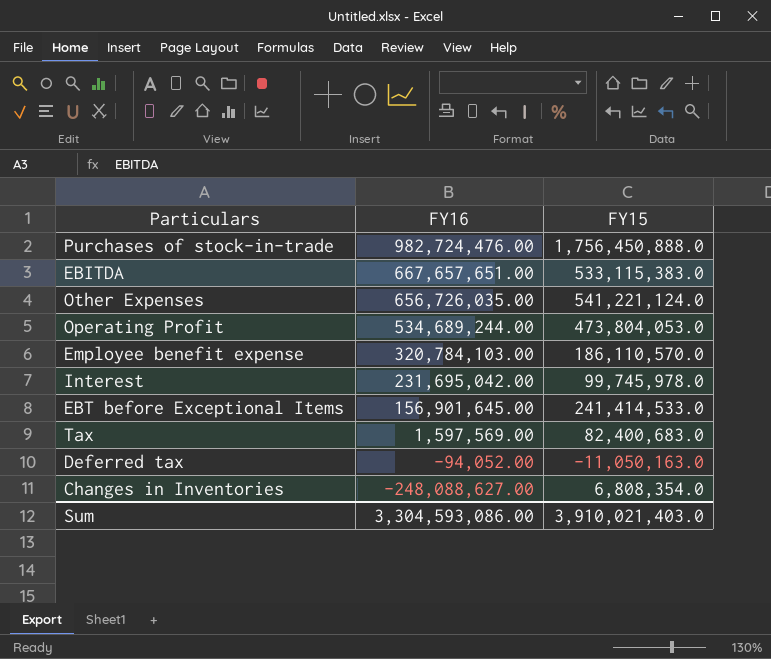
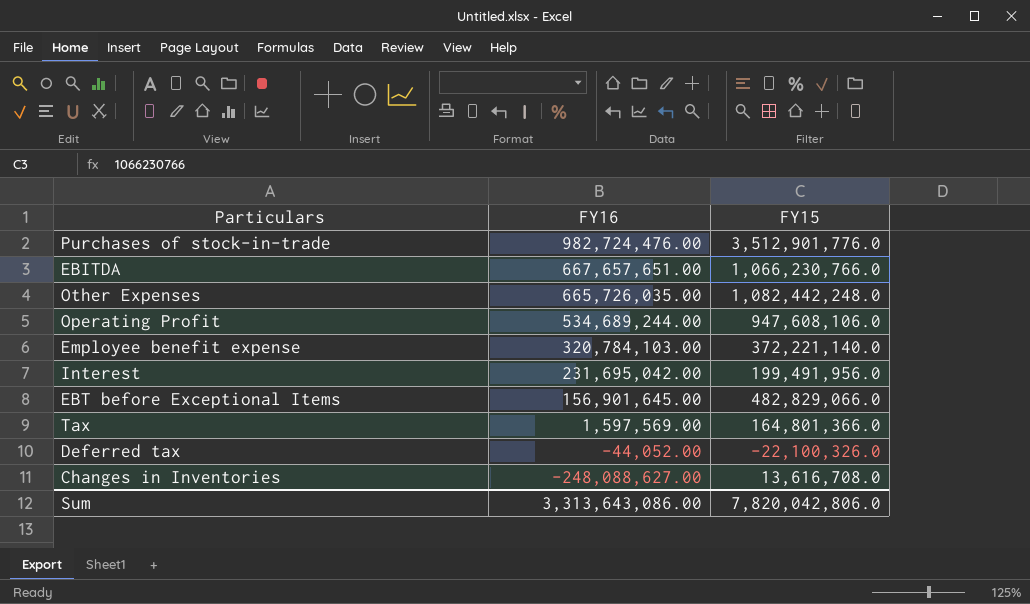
Purchases of stock-in-trade | FY15: 1,756,450,888.0 -> 3,512,901,776.0
EBITDA | FY15: 533,115,383.0 -> 1,066,230,766.0
Other Expenses | FY16: 656,726,035.00 -> 665,726,035.00
Other Expenses | FY15: 541,221,124.0 -> 1,082,442,248.0
Operating Profit | FY15: 473,804,053.0 -> 947,608,106.0
Employee benefit expense | FY15: 186,110,570.0 -> 372,221,140.0
Interest | FY15: 99,745,978.0 -> 199,491,956.0
EBT before Exceptional Items | FY15: 241,414,533.0 -> 482,829,066.0
Tax | FY15: 82,400,683.0 -> 164,801,366.0
Deferred tax | FY16: -94,052.00 -> -44,052.00
Deferred tax | FY15: -11,050,163.0 -> -22,100,326.0
Changes in Inventories | FY15: 6,808,354.0 -> 13,616,708.0
Sum | FY16: 3,304,593,086.00 -> 3,313,643,086.00
Sum | FY15: 3,910,021,403.0 -> 7,820,042,806.0

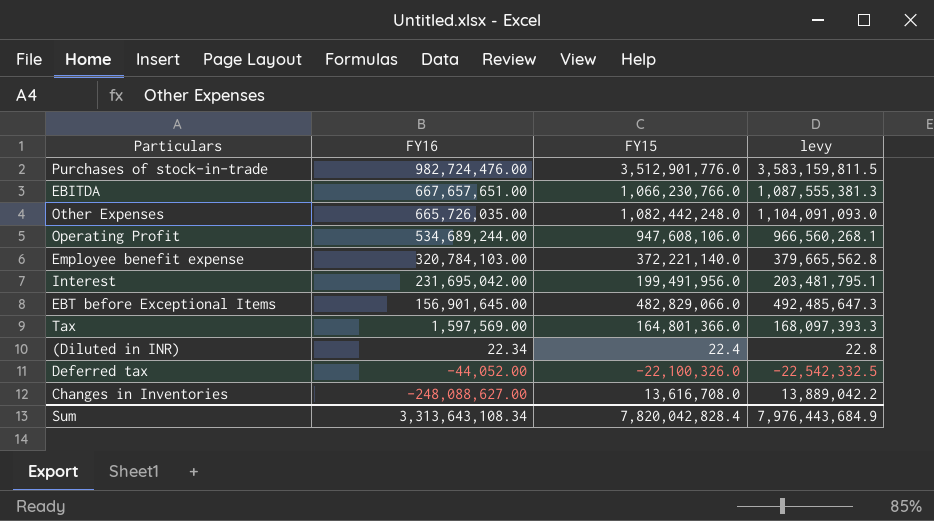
column levy | formula: none -> [FY15] * 1.02
row (Diluted in INR): none -> 22.34 | 22.4 | 22.8
Sum | FY16: 3,313,643,086.00 -> 3,313,643,108.34
Sum | FY15: 7,820,042,806.0 -> 7,820,042,828.4

